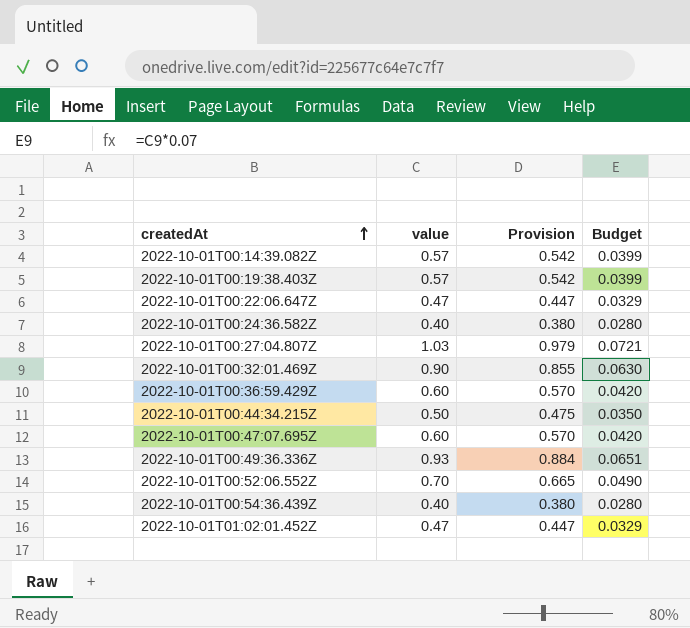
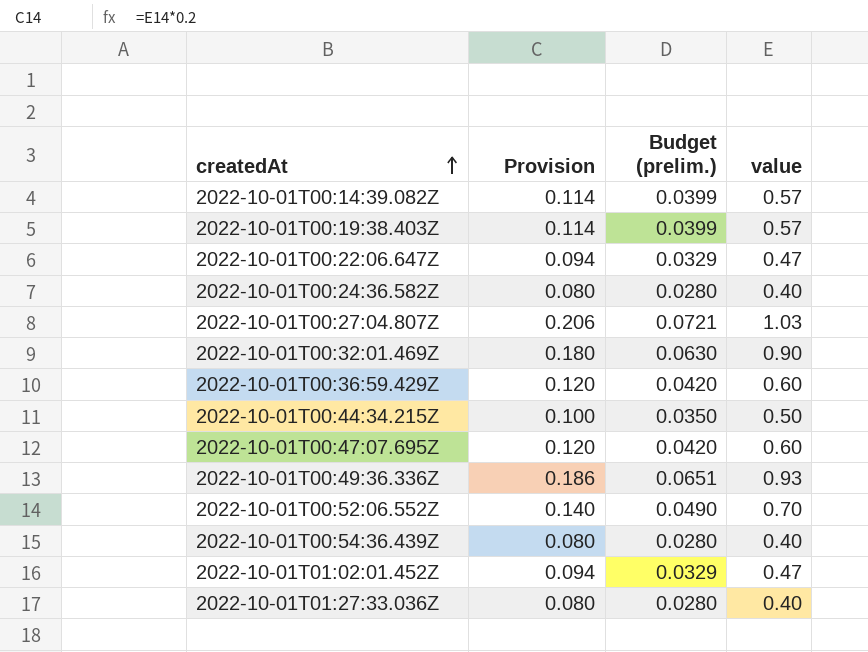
column Provision | formula: [value] * 0.95 -> [value] * 0.2
column name: Budget -> Budget (prelim.)
column value | position: 2 -> 4
row 2022-10-01T01:27:33.036Z: none -> 0.080 | 0.0280 | 0.40

